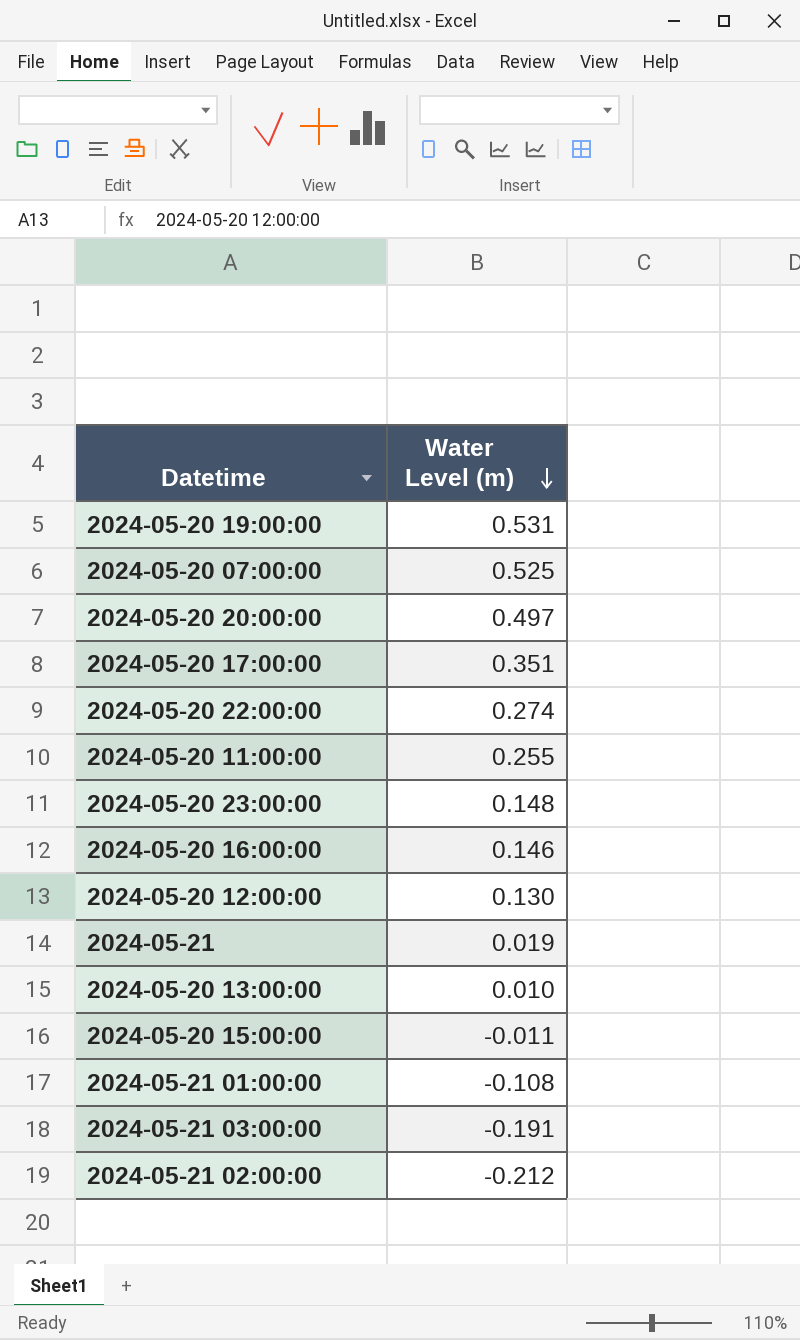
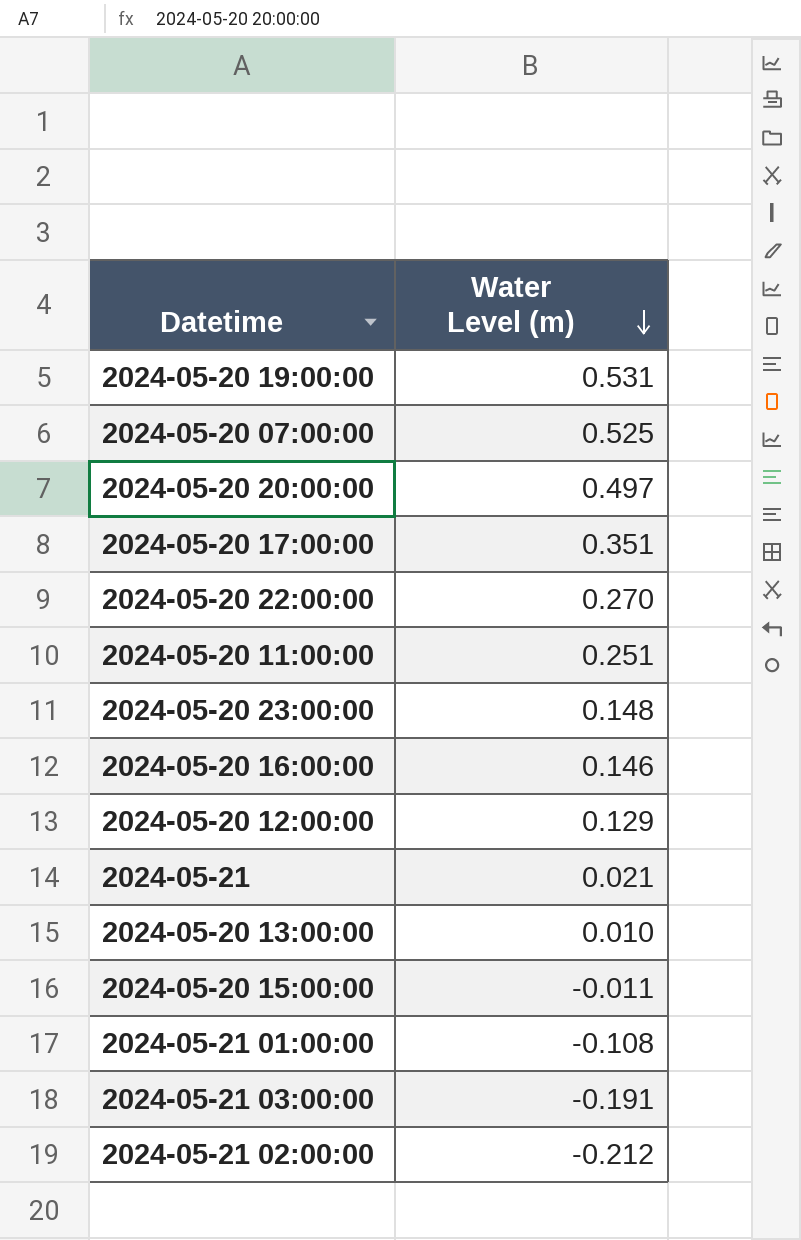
2024-05-20 22:00:00 | Water Level (m): 0.274 -> 0.270
2024-05-20 11:00:00 | Water Level (m): 0.255 -> 0.251
2024-05-20 12:00:00 | Water Level (m): 0.130 -> 0.129
2024-05-21 | Water Level (m): 0.019 -> 0.021

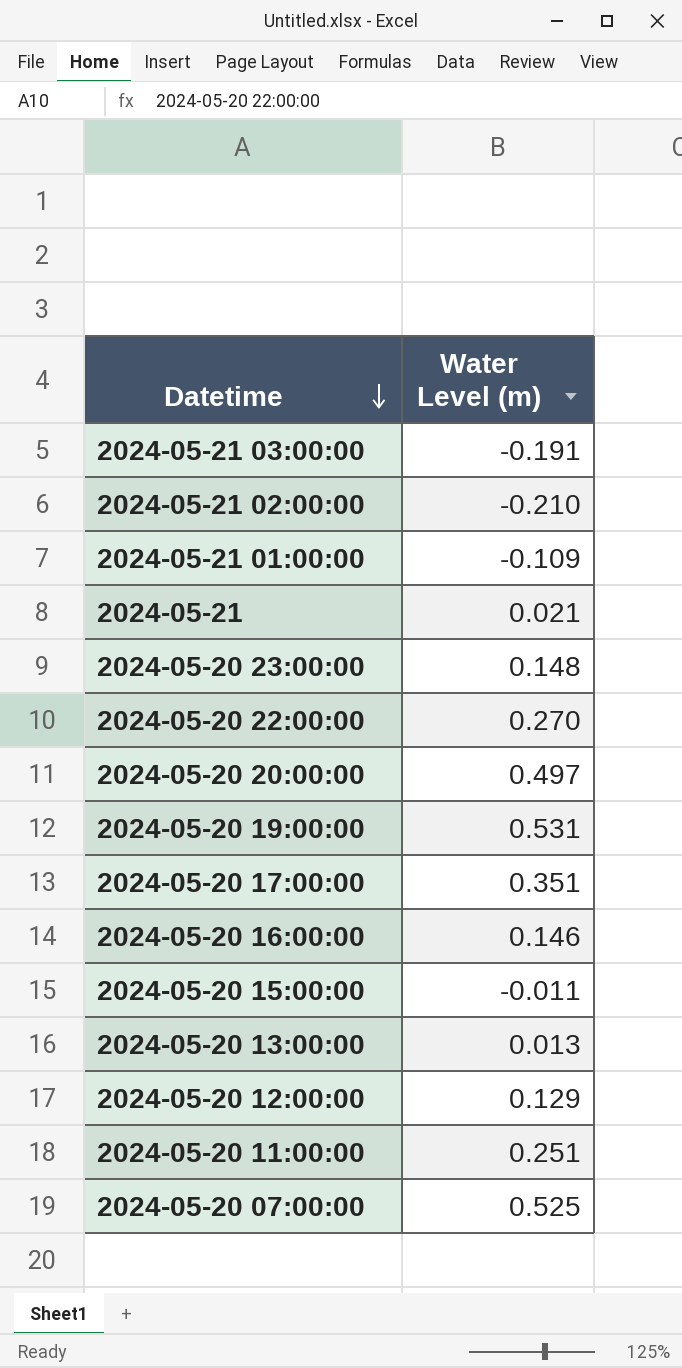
row order: Water Level (m) descending -> Datetime descending
2024-05-21 02:00:00 | Water Level (m): -0.212 -> -0.210
2024-05-21 01:00:00 | Water Level (m): -0.108 -> -0.109
2024-05-20 13:00:00 | Water Level (m): 0.010 -> 0.013

